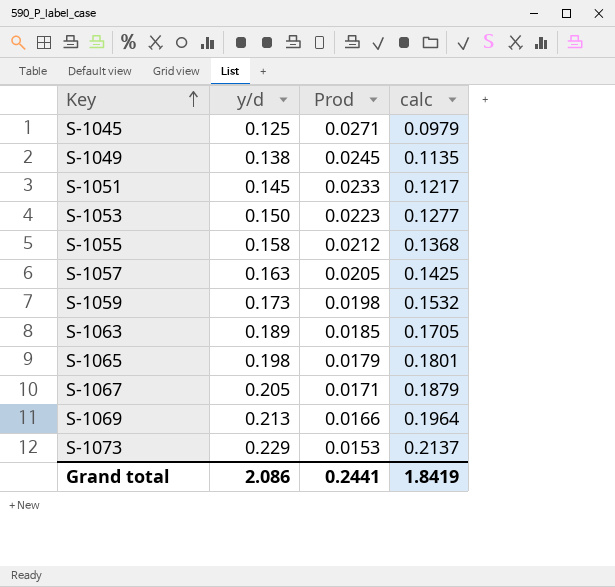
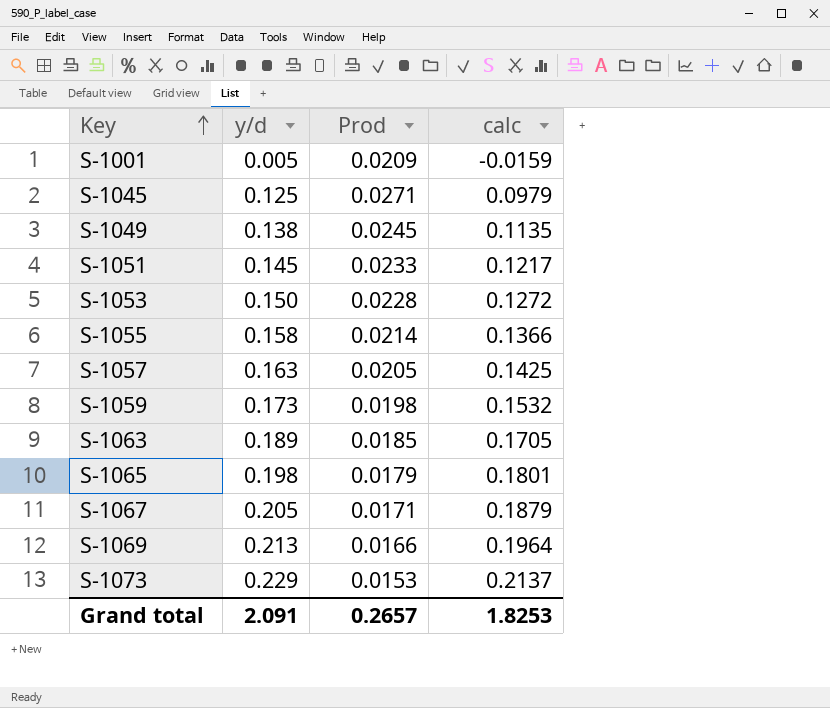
row S-1001: none -> 0.005 | 0.0209 | -0.0159
S-1053 | Prod: 0.0223 -> 0.0228
S-1053 | calc: 0.1277 -> 0.1272
S-1055 | Prod: 0.0212 -> 0.0214
S-1055 | calc: 0.1368 -> 0.1366
Grand total | y/d: 2.086 -> 2.091
Grand total | Prod: 0.2441 -> 0.2657
Grand total | calc: 1.8419 -> 1.8253

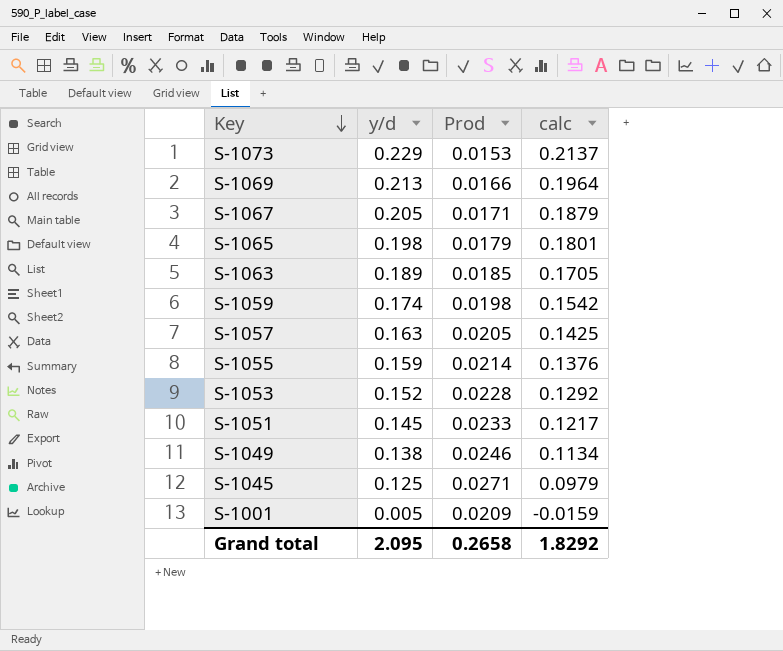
row order: Key ascending -> Key descending
S-1059 | y/d: 0.173 -> 0.174
S-1059 | calc: 0.1532 -> 0.1542
S-1055 | y/d: 0.158 -> 0.159
S-1055 | calc: 0.1366 -> 0.1376
S-1053 | y/d: 0.150 -> 0.152
S-1053 | calc: 0.1272 -> 0.1292
S-1049 | Prod: 0.0245 -> 0.0246
S-1049 | calc: 0.1135 -> 0.1134
Grand total | y/d: 2.091 -> 2.095
Grand total | Prod: 0.2657 -> 0.2658
Grand total | calc: 1.8253 -> 1.8292

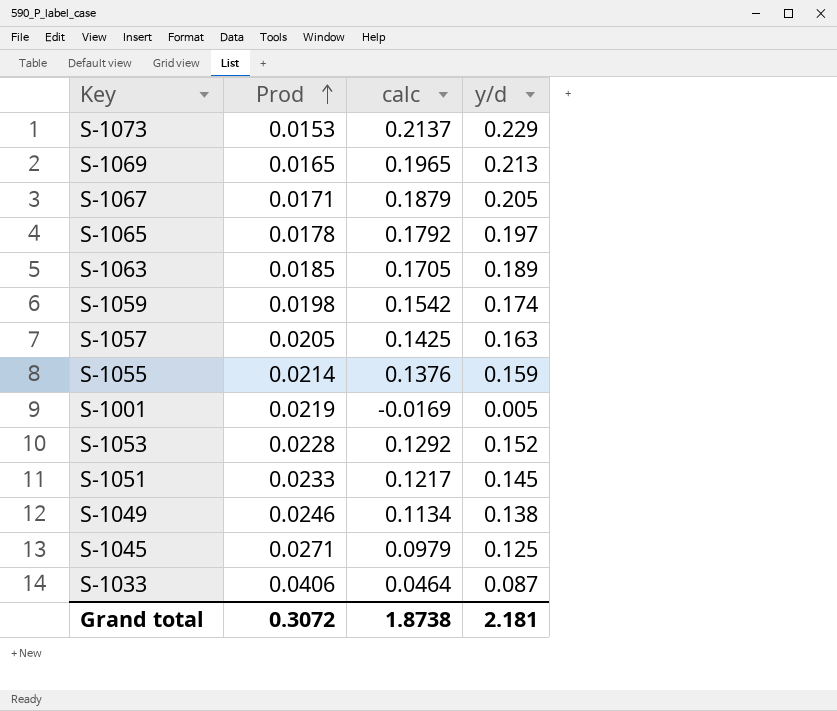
row order: Key descending -> Prod ascending
column y/d | position: 2 -> 4
S-1069 | Prod: 0.0166 -> 0.0165
S-1069 | calc: 0.1964 -> 0.1965
S-1065 | Prod: 0.0179 -> 0.0178
S-1065 | calc: 0.1801 -> 0.1792
S-1065 | y/d: 0.198 -> 0.197
S-1001 | Prod: 0.0209 -> 0.0219
S-1001 | calc: -0.0159 -> -0.0169
row S-1033: none -> 0.0406 | 0.0464 | 0.087
Grand total | Prod: 0.2658 -> 0.3072
Grand total | calc: 1.8292 -> 1.8738
Grand total | y/d: 2.095 -> 2.181

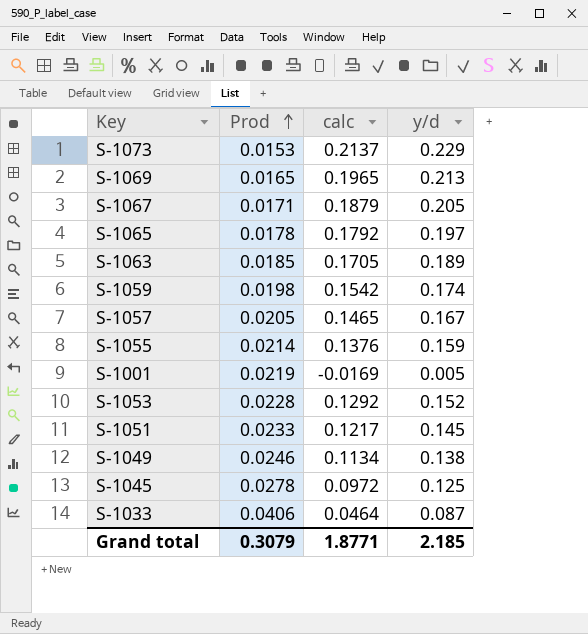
S-1057 | calc: 0.1425 -> 0.1465
S-1057 | y/d: 0.163 -> 0.167
S-1045 | Prod: 0.0271 -> 0.0278
S-1045 | calc: 0.0979 -> 0.0972
Grand total | Prod: 0.3072 -> 0.3079
Grand total | calc: 1.8738 -> 1.8771
Grand total | y/d: 2.181 -> 2.185

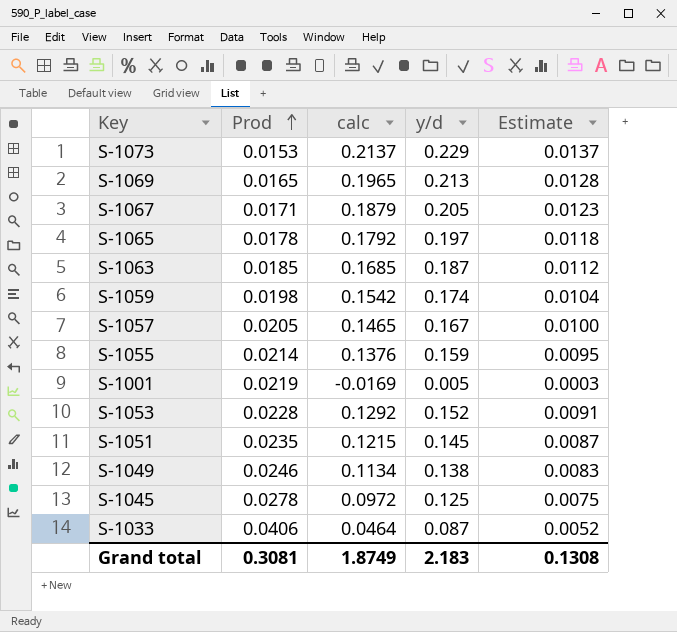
column Estimate | formula: none -> [y/d] * 0.06
S-1063 | calc: 0.1705 -> 0.1685
S-1063 | y/d: 0.189 -> 0.187
S-1051 | Prod: 0.0233 -> 0.0235
S-1051 | calc: 0.1217 -> 0.1215
Grand total | Prod: 0.3079 -> 0.3081
Grand total | calc: 1.8771 -> 1.8749
Grand total | y/d: 2.185 -> 2.183

